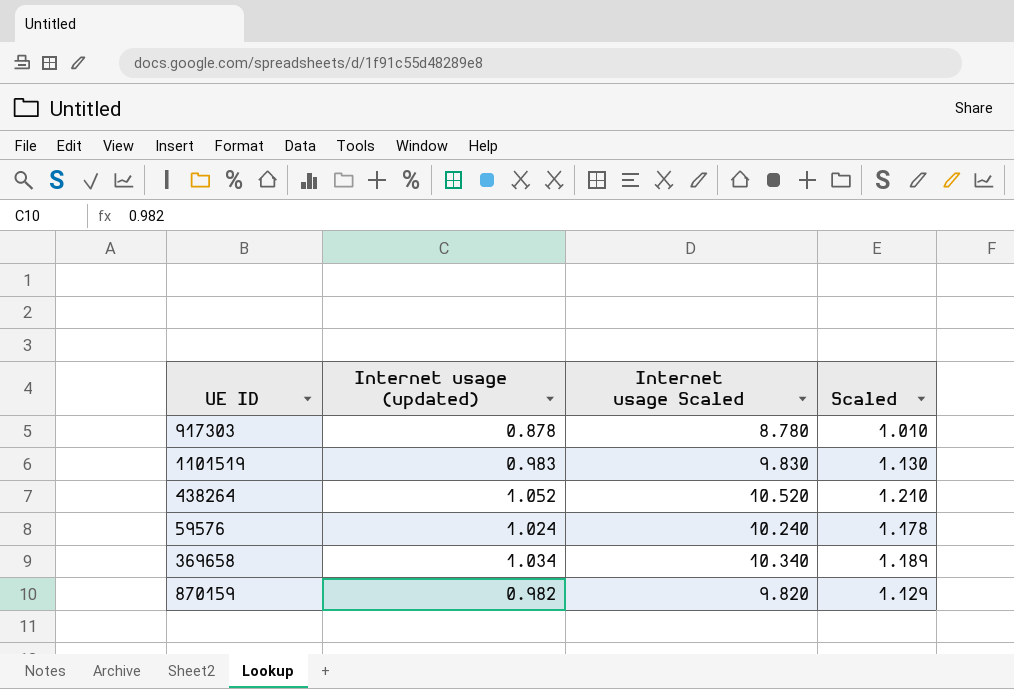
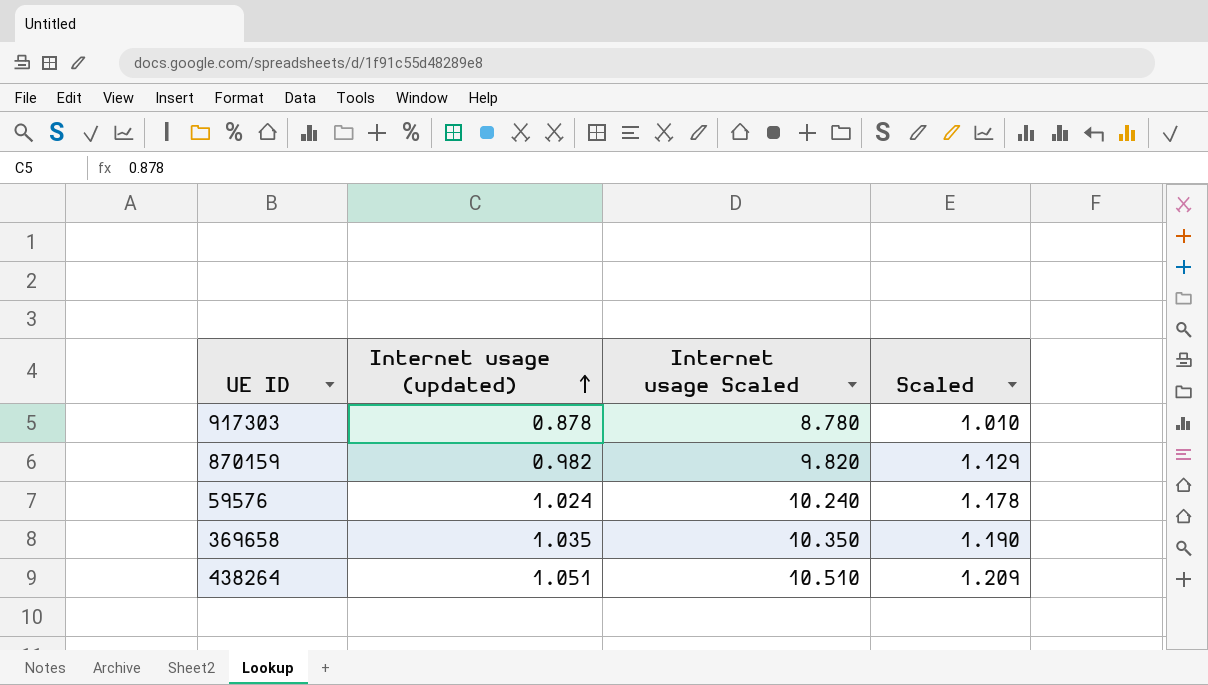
row order: none -> Internet usage (updated) ascending
row 1101519: 0.983 | 9.830 | 1.130 -> none
369658 | Internet usage (updated): 1.034 -> 1.035
369658 | Internet usage Scaled: 10.340 -> 10.350
369658 | Scaled: 1.189 -> 1.190
438264 | Internet usage (updated): 1.052 -> 1.051
438264 | Internet usage Scaled: 10.520 -> 10.510
438264 | Scaled: 1.210 -> 1.209

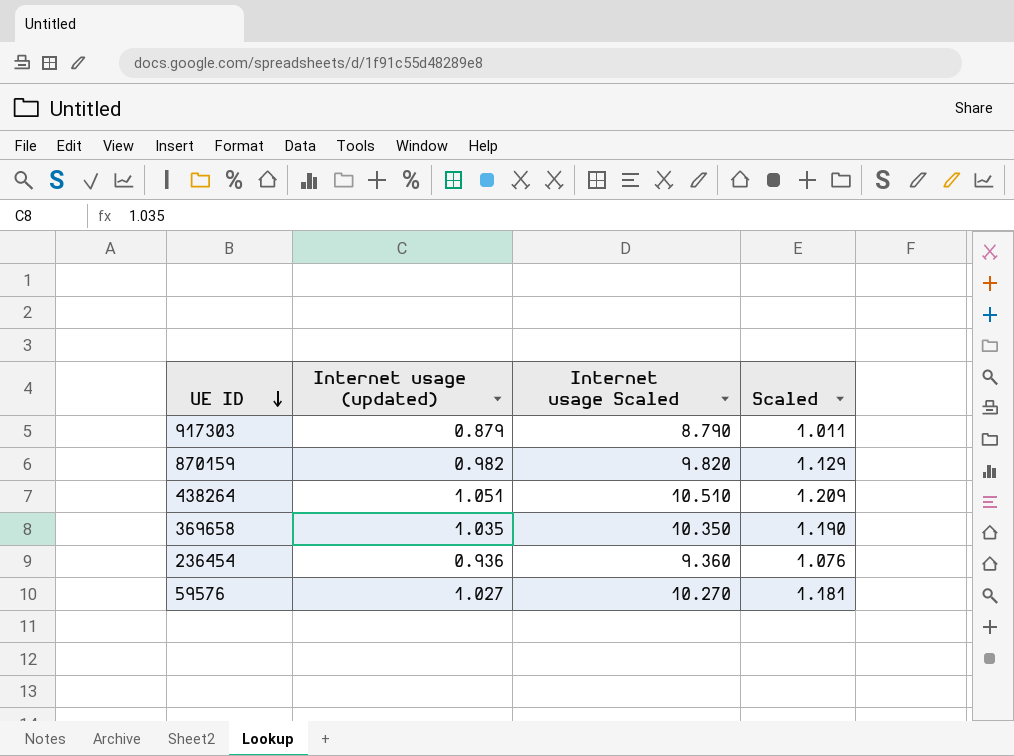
row order: Internet usage (updated) ascending -> UE ID descending
917303 | Internet usage (updated): 0.878 -> 0.879
917303 | Internet usage Scaled: 8.780 -> 8.790
917303 | Scaled: 1.010 -> 1.011
row 236454: none -> 0.936 | 9.360 | 1.076
59576 | Internet usage (updated): 1.024 -> 1.027
59576 | Internet usage Scaled: 10.240 -> 10.270
59576 | Scaled: 1.178 -> 1.181

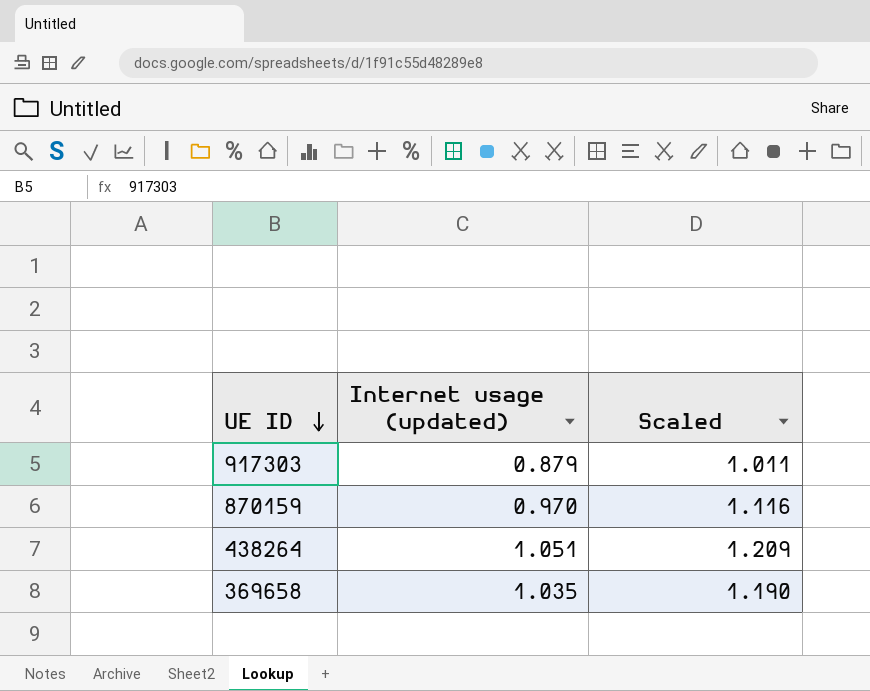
column Internet usage Scaled | formula: [Internet usage (updated)] * 10 -> none
row 236454: 0.936 | 9.360 | 1.076 -> none
row 59576: 1.027 | 10.270 | 1.181 -> none
870159 | Internet usage (updated): 0.982 -> 0.970
870159 | Scaled: 1.129 -> 1.116

